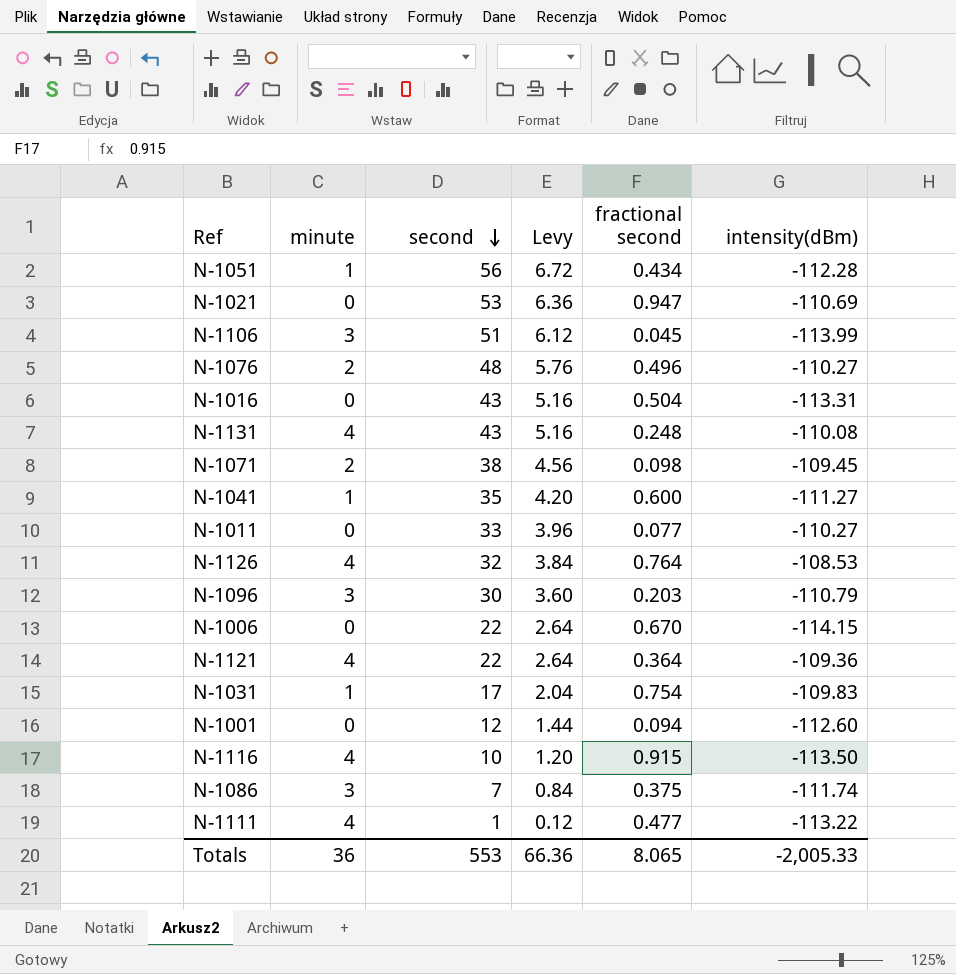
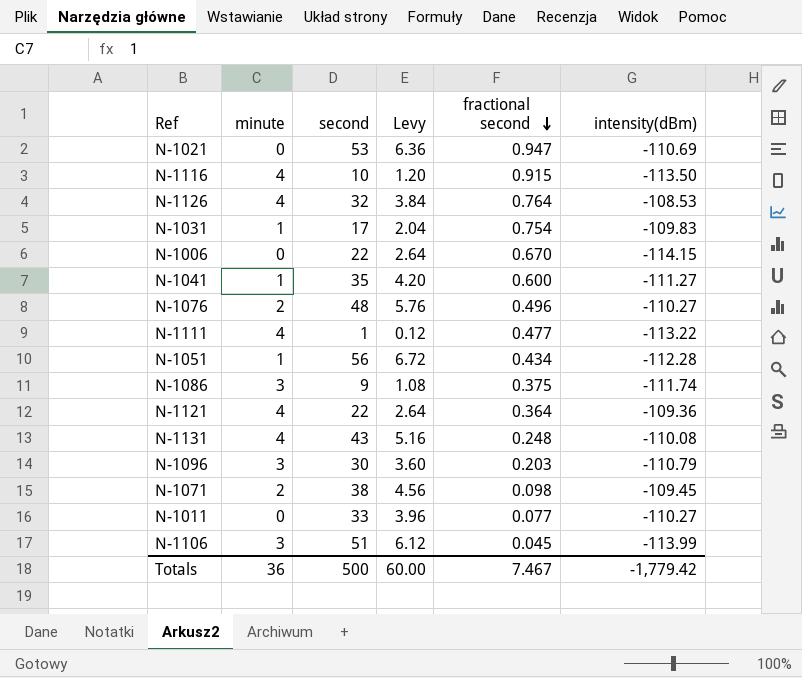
row order: second descending -> fractional second descending
row N-1016: 0 | 43 | 5.16 | 0.504 | -113.31 -> none
row N-1001: 0 | 12 | 1.44 | 0.094 | -112.60 -> none
N-1086 | second: 7 -> 9
N-1086 | Levy: 0.84 -> 1.08
Totals | second: 553 -> 500
Totals | Levy: 66.36 -> 60.00
Totals | fractional second: 8.065 -> 7.467
Totals | intensity(dBm): -2,005.33 -> -1,779.42

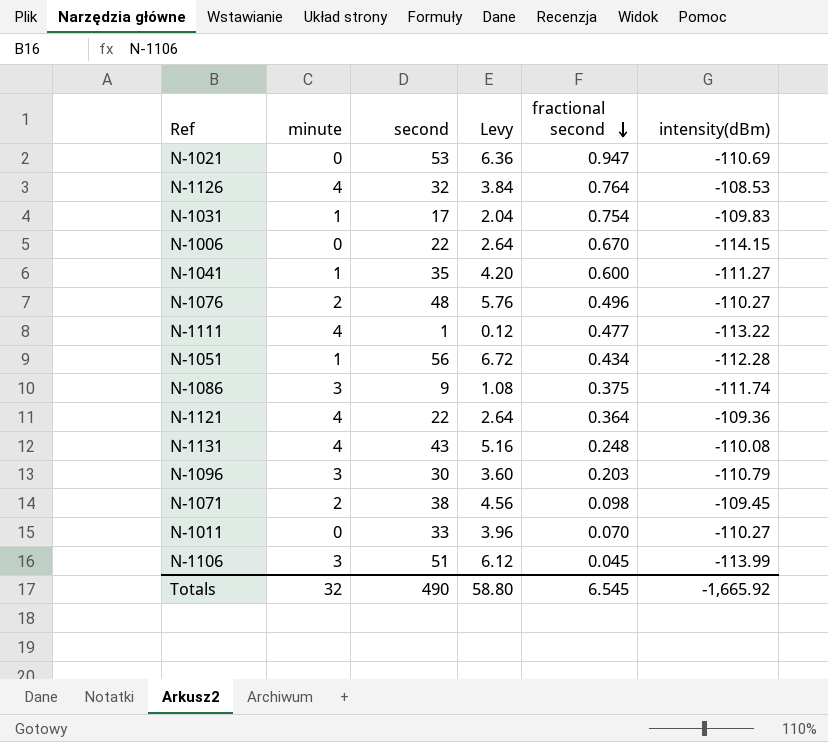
row N-1116: 4 | 10 | 1.20 | 0.915 | -113.50 -> none
N-1011 | fractional second: 0.077 -> 0.070
Totals | minute: 36 -> 32
Totals | second: 500 -> 490
Totals | Levy: 60.00 -> 58.80
Totals | fractional second: 7.467 -> 6.545
Totals | intensity(dBm): -1,779.42 -> -1,665.92

